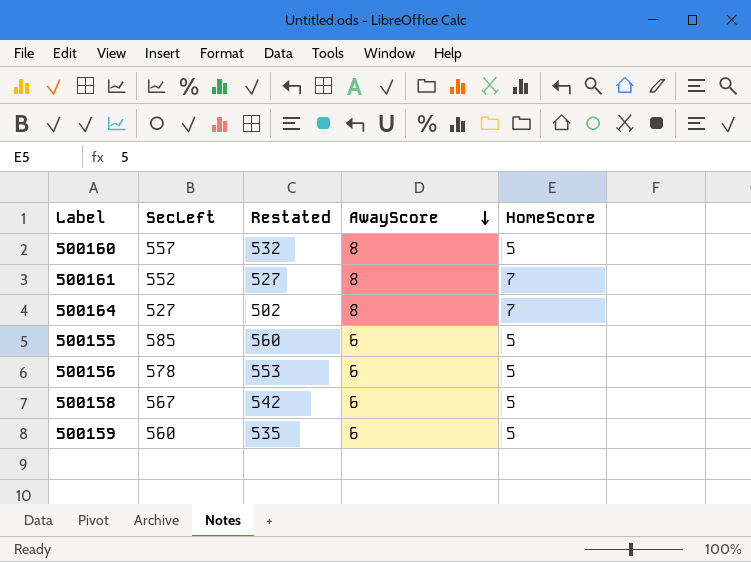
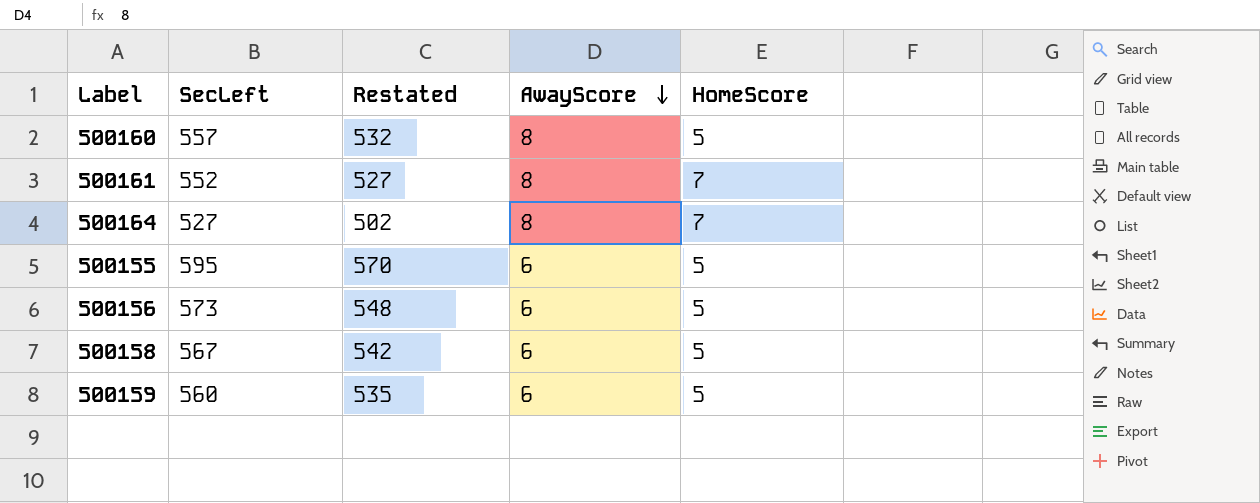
500155 | SecLeft: 585 -> 595
500155 | Restated: 560 -> 570
500156 | SecLeft: 578 -> 573
500156 | Restated: 553 -> 548

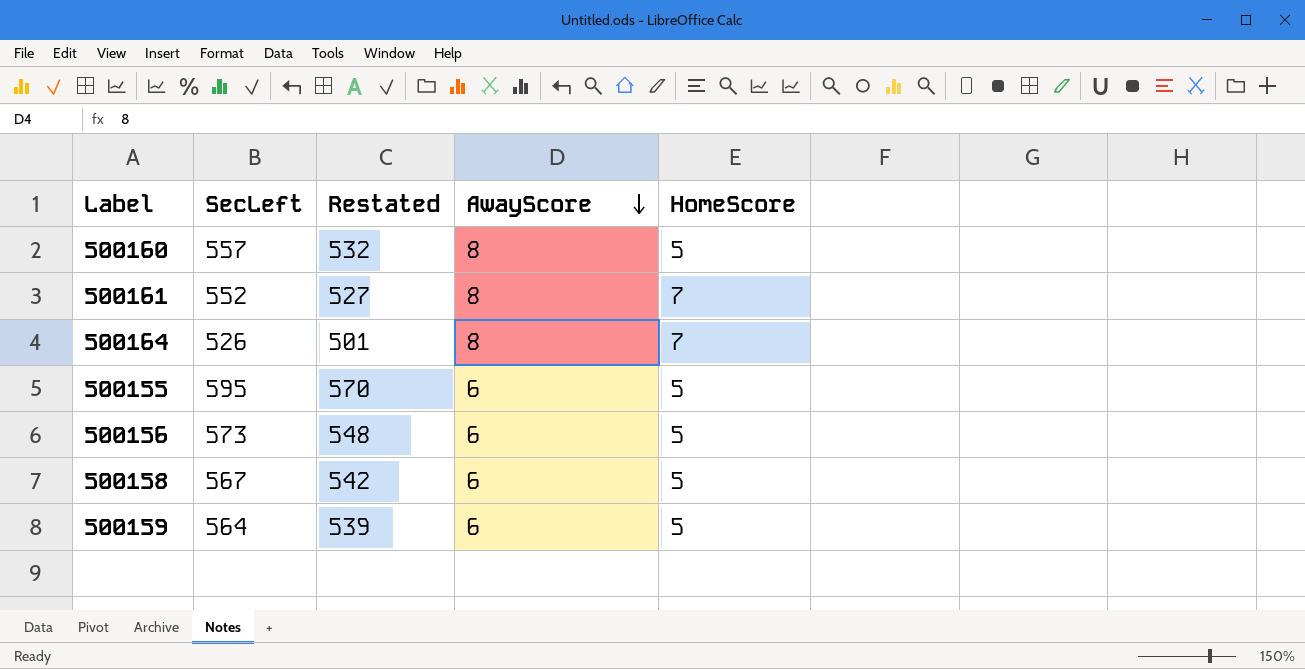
500164 | SecLeft: 527 -> 526
500164 | Restated: 502 -> 501
500159 | SecLeft: 560 -> 564
500159 | Restated: 535 -> 539

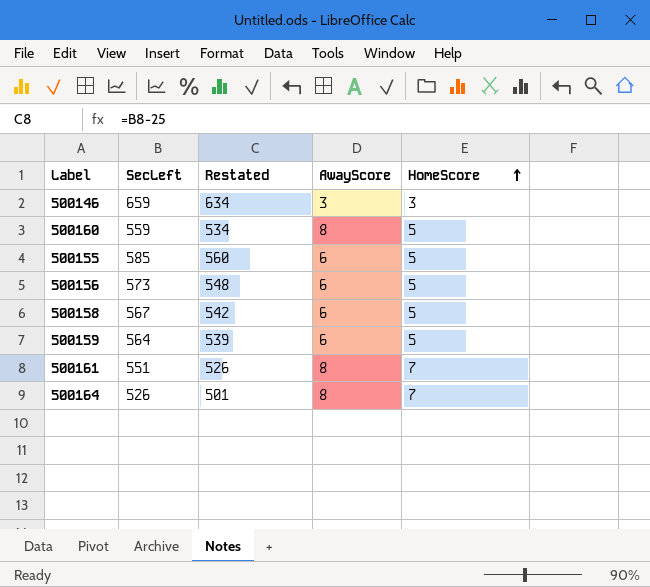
row order: AwayScore descending -> HomeScore ascending
row 500146: none -> 659 | 634 | 3 | 3
500160 | SecLeft: 557 -> 559
500160 | Restated: 532 -> 534
500155 | SecLeft: 595 -> 585
500155 | Restated: 570 -> 560
500161 | SecLeft: 552 -> 551
500161 | Restated: 527 -> 526

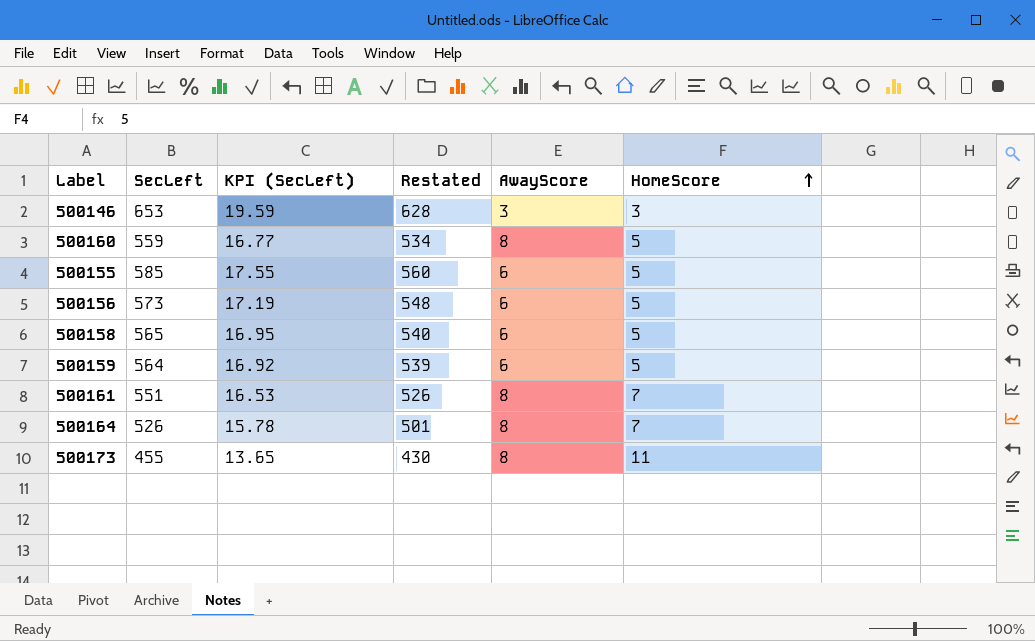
column KPI (SecLeft) | formula: none -> [SecLeft] * 0.03
500146 | SecLeft: 659 -> 653
500146 | Restated: 634 -> 628
500158 | SecLeft: 567 -> 565
500158 | Restated: 542 -> 540
row 500173: none -> 455 | 13.65 | 430 | 8 | 11

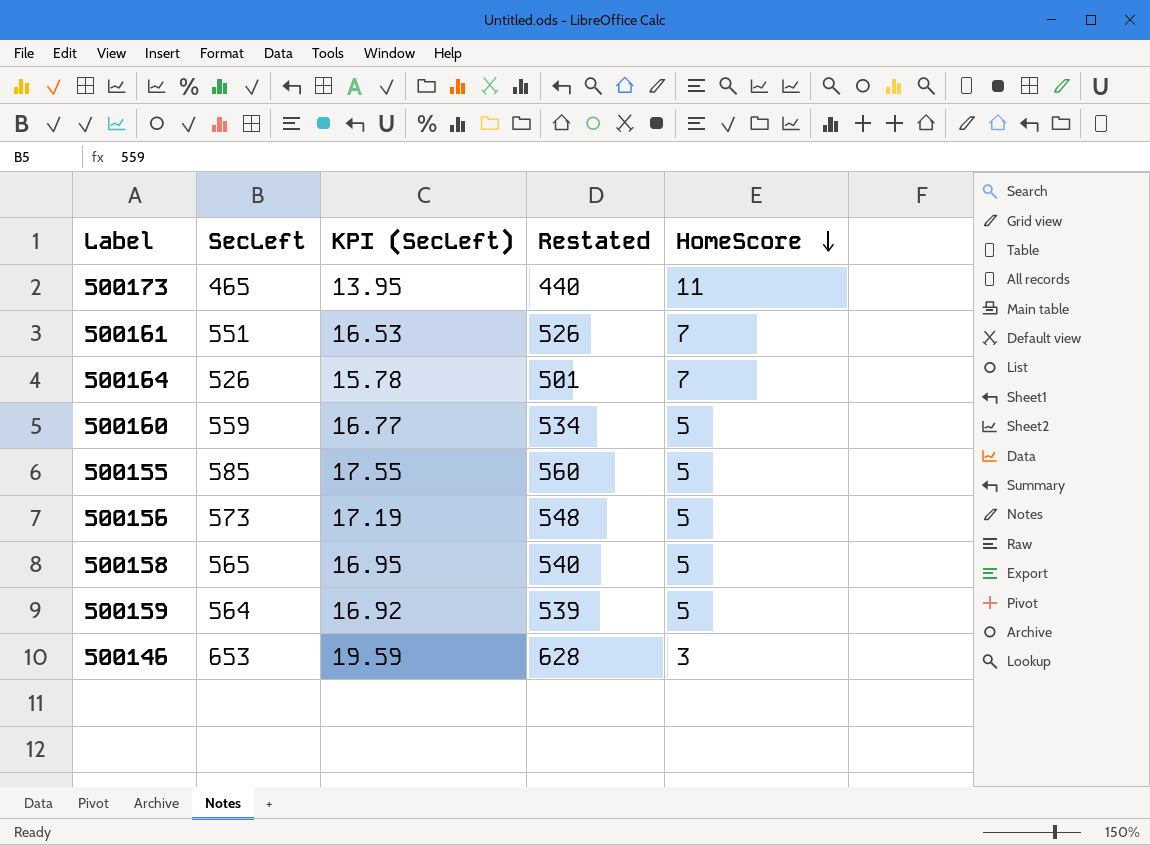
row order: HomeScore ascending -> HomeScore descending
column AwayScore | position: 5 -> none
500173 | SecLeft: 455 -> 465
500173 | KPI (SecLeft): 13.65 -> 13.95
500173 | Restated: 430 -> 440

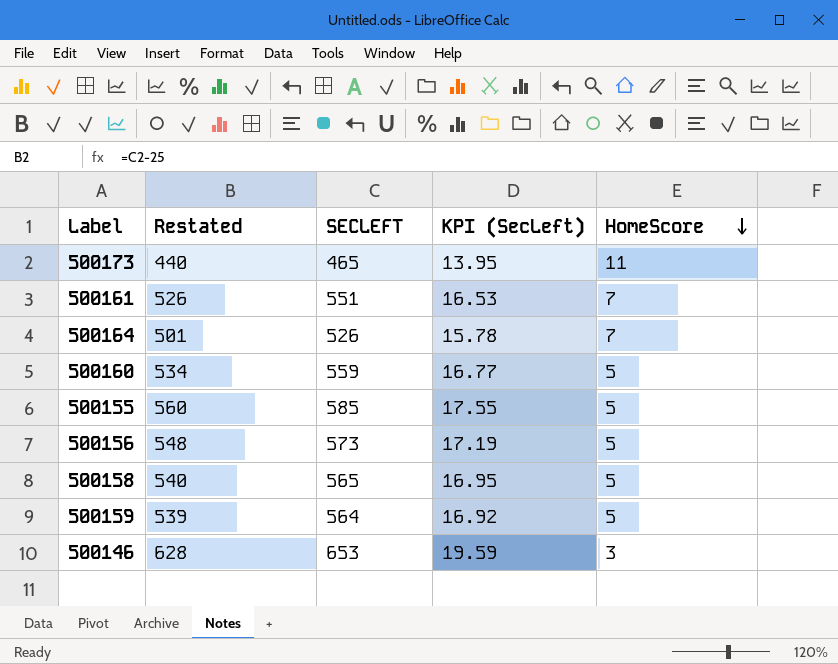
column Restated | position: 4 -> 2
column name: SecLeft -> SECLEFT

